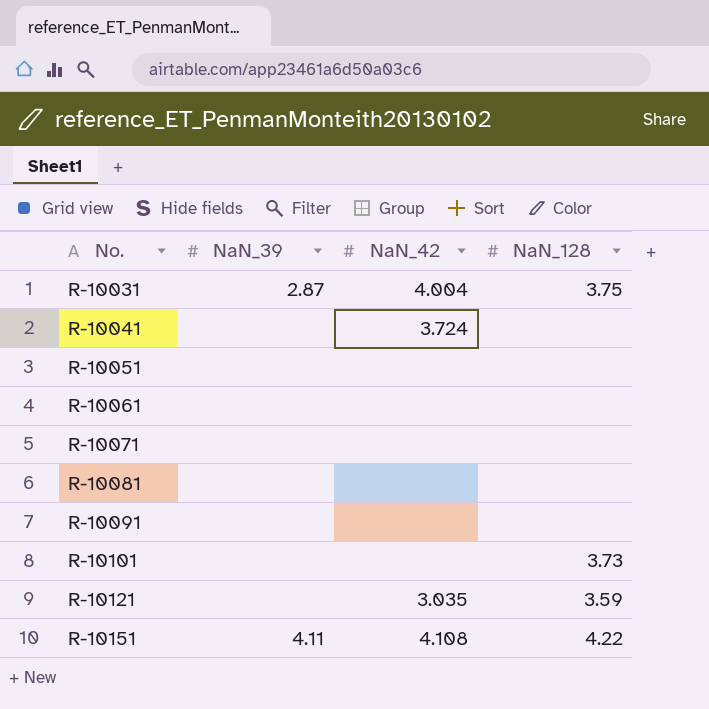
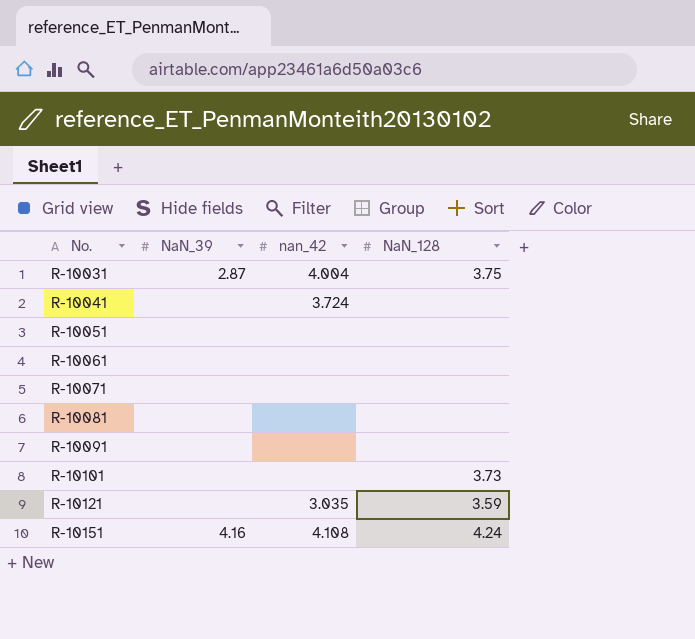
column name: NaN_42 -> nan_42
R-10151 | NaN_39: 4.11 -> 4.16
R-10151 | NaN_128: 4.22 -> 4.24

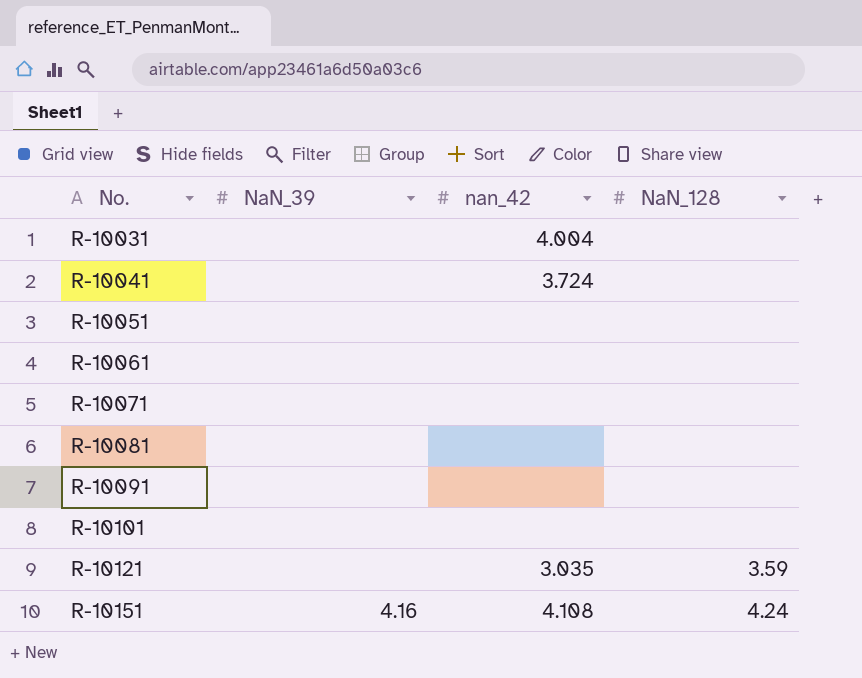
R-10031 | NaN_39: 2.87 -> none
R-10031 | NaN_128: 3.75 -> none
R-10101 | NaN_128: 3.73 -> none

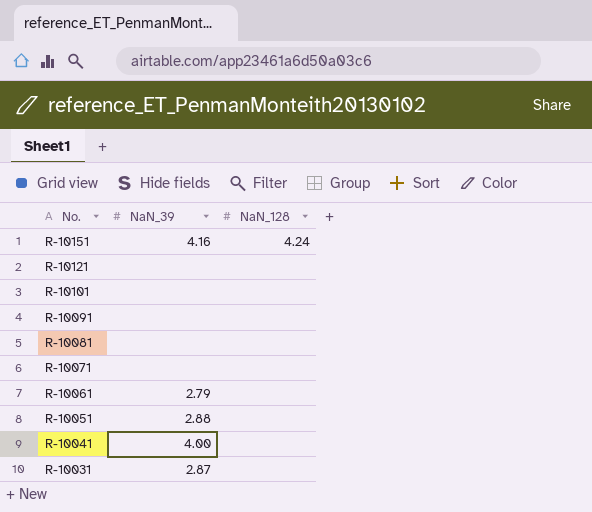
row order: No. ascending -> No. descending
column nan_42 | position: 3 -> none
R-10121 | NaN_128: 3.59 -> none
R-10061 | NaN_39: none -> 2.79
R-10051 | NaN_39: none -> 2.88
R-10041 | NaN_39: none -> 4.00
R-10031 | NaN_39: none -> 2.87

